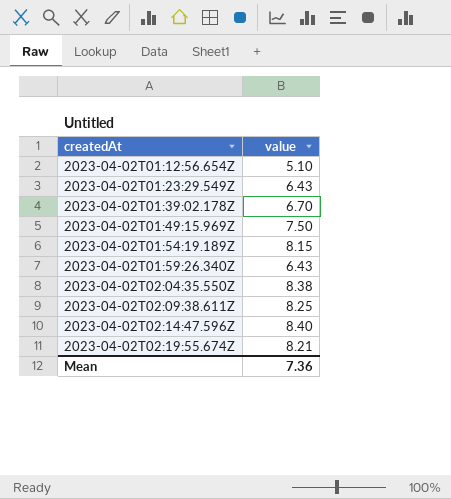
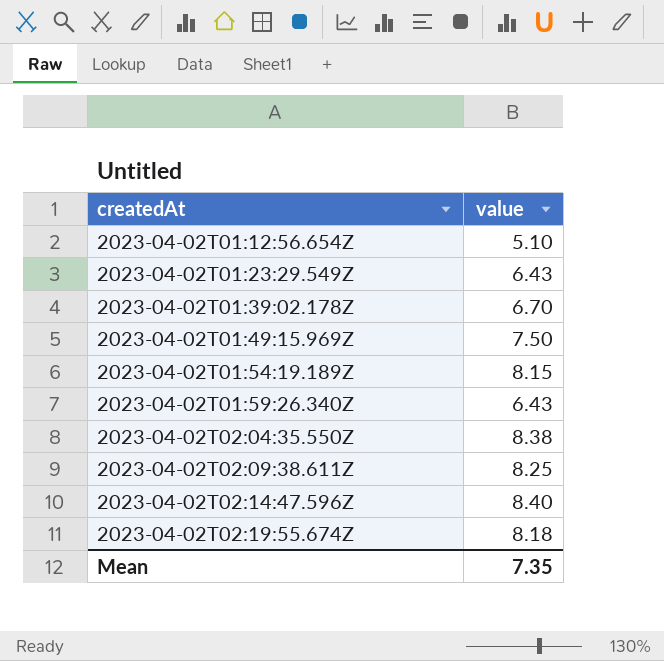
2023-04-02T02:19:55.674Z | value: 8.21 -> 8.18
Mean | value: 7.36 -> 7.35

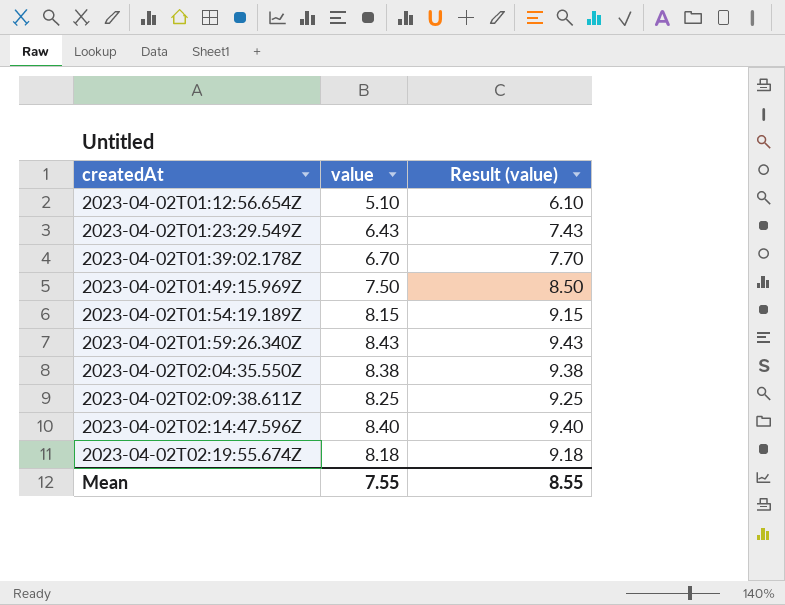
column Result (value) | formula: none -> [value] + 1
2023-04-02T01:59:26.340Z | value: 6.43 -> 8.43
Mean | value: 7.35 -> 7.55

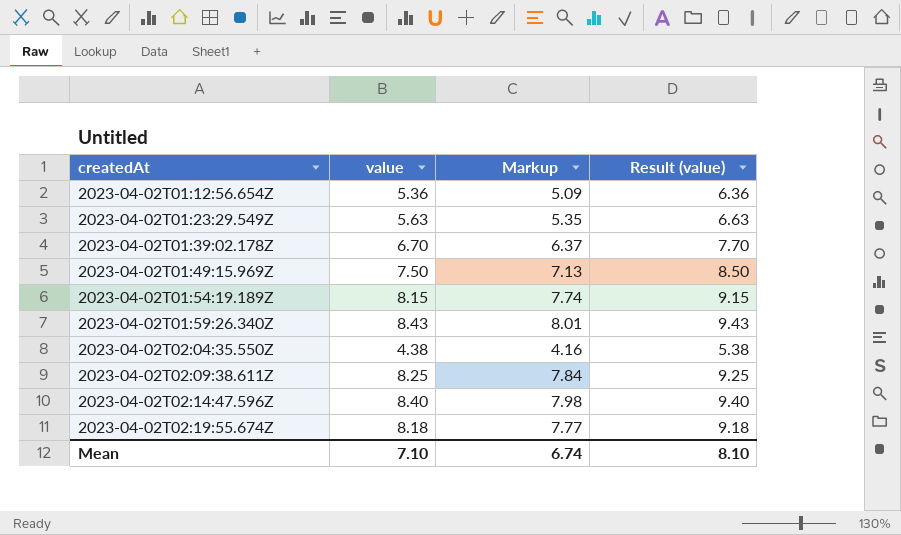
column Markup | formula: none -> [value] * 0.95
2023-04-02T01:12:56.654Z | value: 5.10 -> 5.36
2023-04-02T01:12:56.654Z | Result (value): 6.10 -> 6.36
2023-04-02T01:23:29.549Z | value: 6.43 -> 5.63
2023-04-02T01:23:29.549Z | Result (value): 7.43 -> 6.63
2023-04-02T02:04:35.550Z | value: 8.38 -> 4.38
2023-04-02T02:04:35.550Z | Result (value): 9.38 -> 5.38
Mean | value: 7.55 -> 7.10
Mean | Result (value): 8.55 -> 8.10

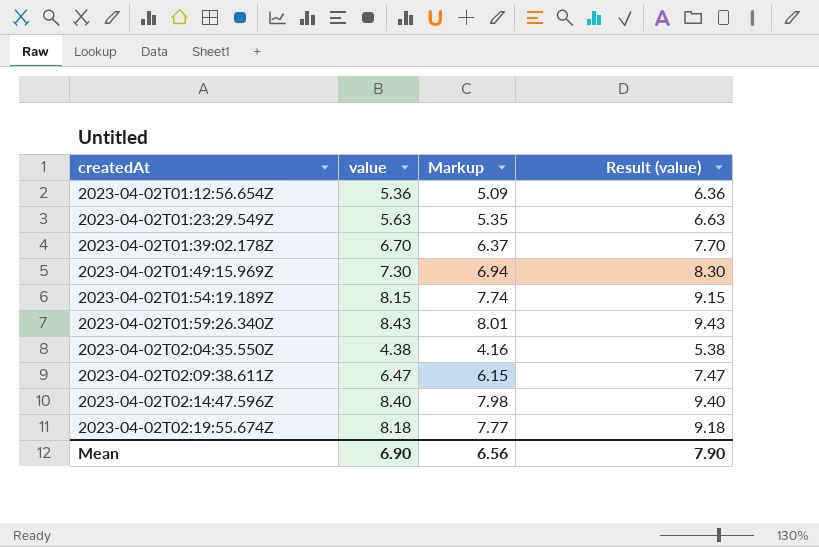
2023-04-02T01:49:15.969Z | value: 7.50 -> 7.30
2023-04-02T01:49:15.969Z | Markup: 7.13 -> 6.94
2023-04-02T01:49:15.969Z | Result (value): 8.50 -> 8.30
2023-04-02T02:09:38.611Z | value: 8.25 -> 6.47
2023-04-02T02:09:38.611Z | Markup: 7.84 -> 6.15
2023-04-02T02:09:38.611Z | Result (value): 9.25 -> 7.47
Mean | value: 7.10 -> 6.90
Mean | Markup: 6.74 -> 6.56
Mean | Result (value): 8.10 -> 7.90

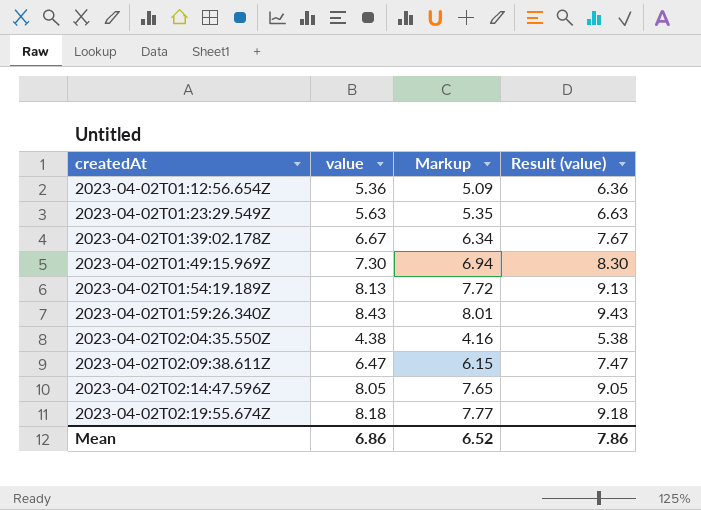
2023-04-02T01:39:02.178Z | value: 6.70 -> 6.67
2023-04-02T01:39:02.178Z | Markup: 6.37 -> 6.34
2023-04-02T01:39:02.178Z | Result (value): 7.70 -> 7.67
2023-04-02T01:54:19.189Z | value: 8.15 -> 8.13
2023-04-02T01:54:19.189Z | Markup: 7.74 -> 7.72
2023-04-02T01:54:19.189Z | Result (value): 9.15 -> 9.13
2023-04-02T02:14:47.596Z | value: 8.40 -> 8.05
2023-04-02T02:14:47.596Z | Markup: 7.98 -> 7.65
2023-04-02T02:14:47.596Z | Result (value): 9.40 -> 9.05
Mean | value: 6.90 -> 6.86
Mean | Markup: 6.56 -> 6.52
Mean | Result (value): 7.90 -> 7.86

